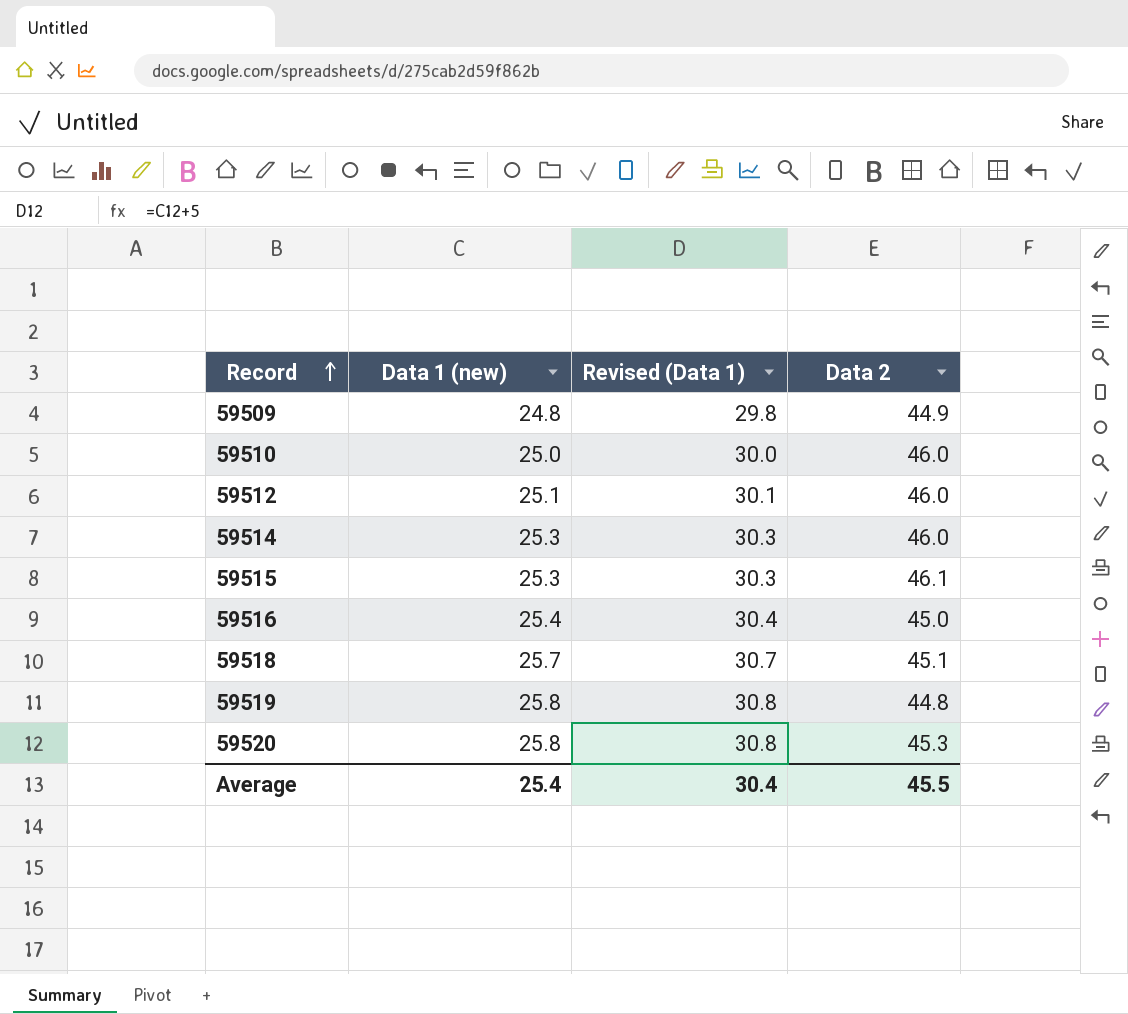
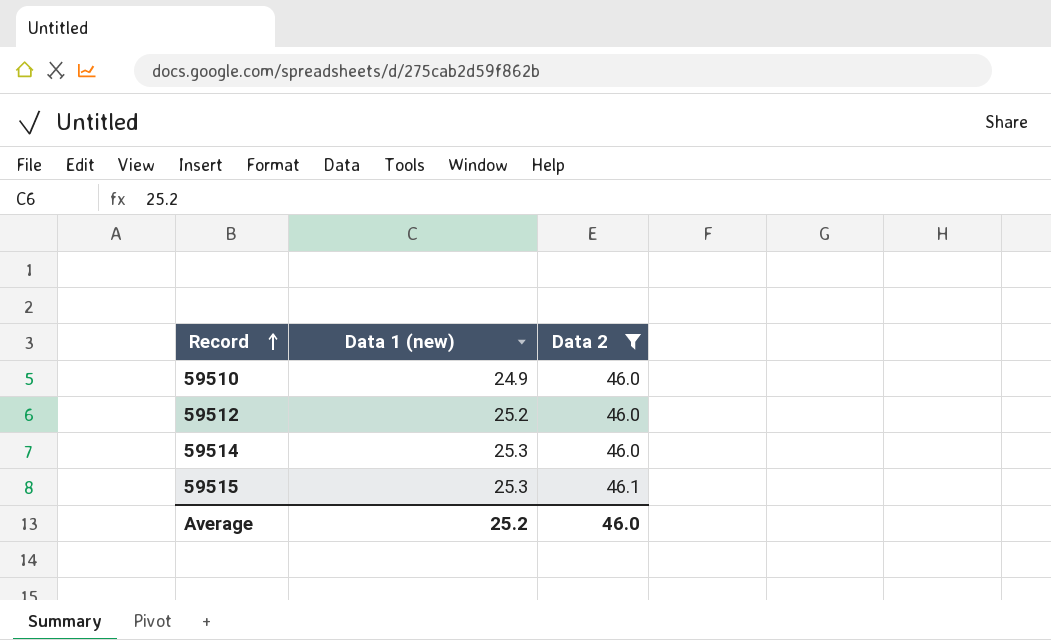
filter: none -> Data 2 >= 46.0
column Revised (Data 1) | formula: [Data 1 (new)] + 5 -> none
59510 | Data 1 (new): 25.0 -> 24.9
59512 | Data 1 (new): 25.1 -> 25.2
Average | Data 1 (new): 25.4 -> 25.2
Average | Data 2: 45.5 -> 46.0

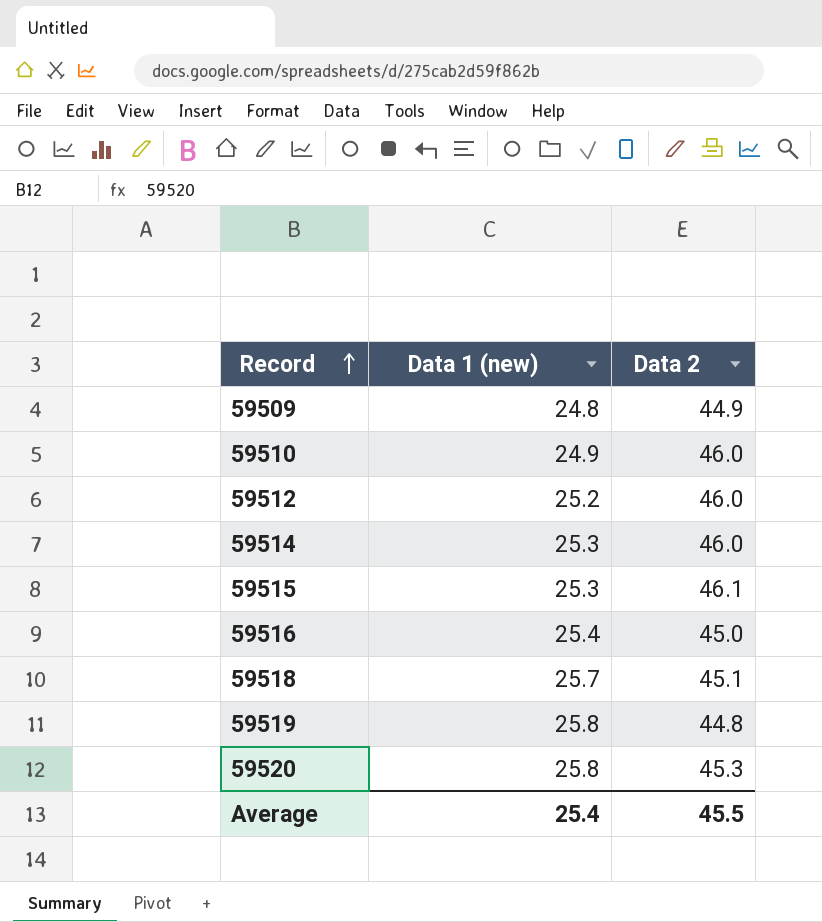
filter: Data 2 >= 46.0 -> none
Average | Data 1 (new): 25.2 -> 25.4
Average | Data 2: 46.0 -> 45.5

